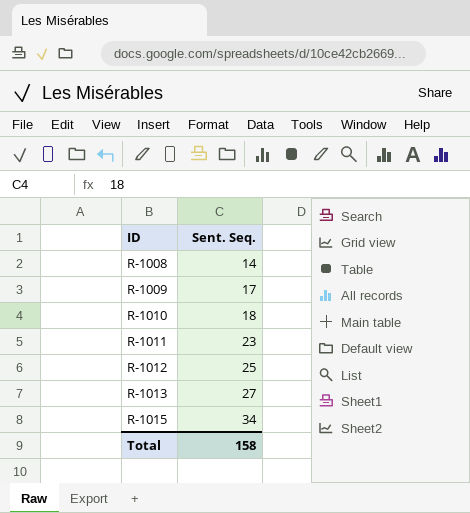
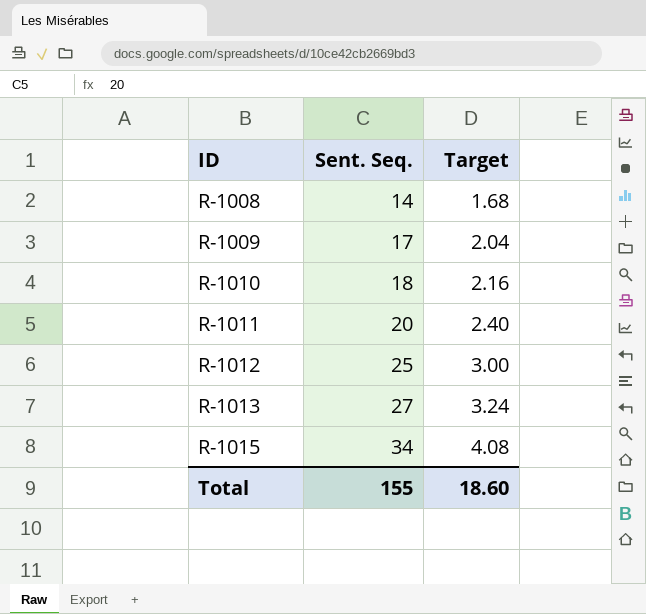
column Target | formula: none -> [Sent. Seq.] * 0.12
R-1011 | Sent. Seq.: 23 -> 20
Total | Sent. Seq.: 158 -> 155

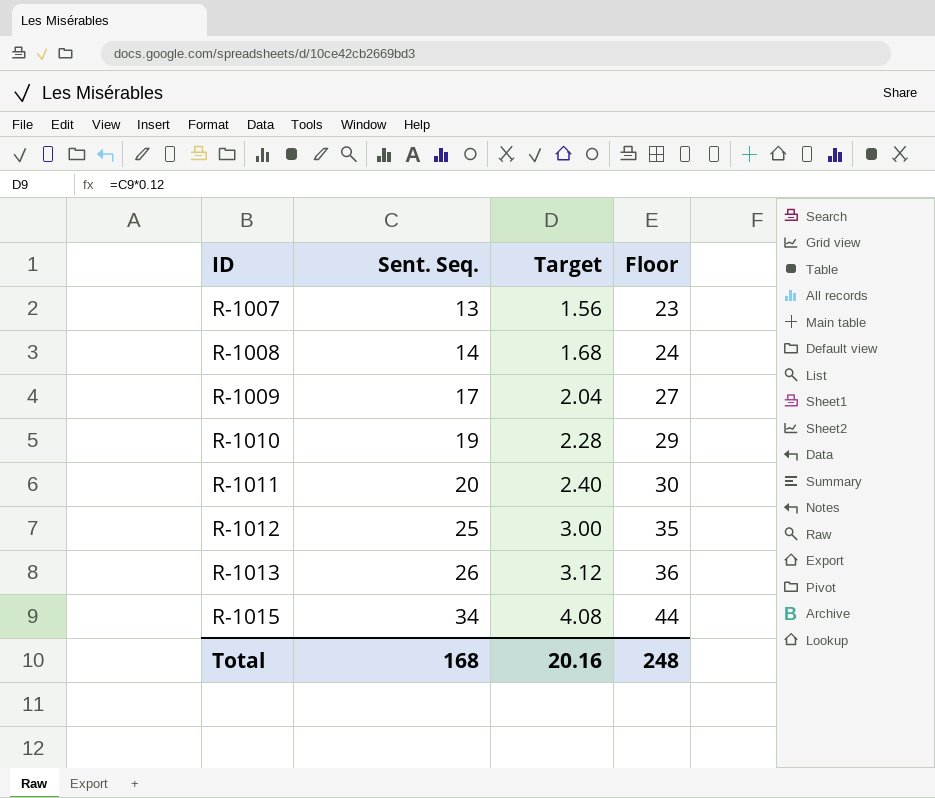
column Floor | formula: none -> [Sent. Seq.] + 10
row R-1007: none -> 13 | 1.56 | 23
R-1010 | Sent. Seq.: 18 -> 19
R-1010 | Target: 2.16 -> 2.28
R-1013 | Sent. Seq.: 27 -> 26
R-1013 | Target: 3.24 -> 3.12
Total | Sent. Seq.: 155 -> 168
Total | Target: 18.60 -> 20.16

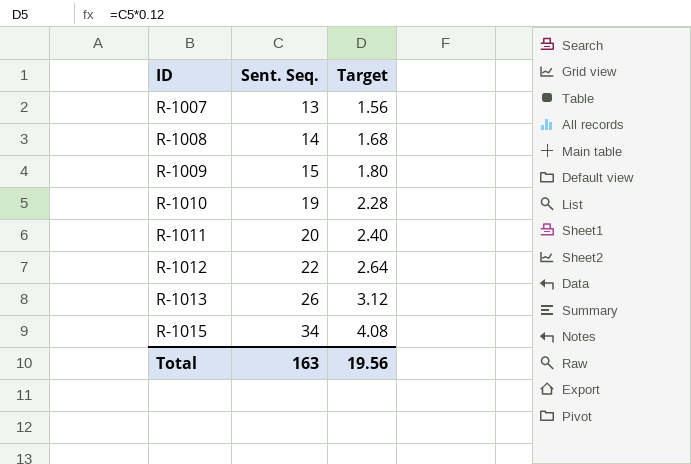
column Floor | formula: [Sent. Seq.] + 10 -> none
R-1009 | Sent. Seq.: 17 -> 15
R-1009 | Target: 2.04 -> 1.80
R-1012 | Sent. Seq.: 25 -> 22
R-1012 | Target: 3.00 -> 2.64
Total | Sent. Seq.: 168 -> 163
Total | Target: 20.16 -> 19.56

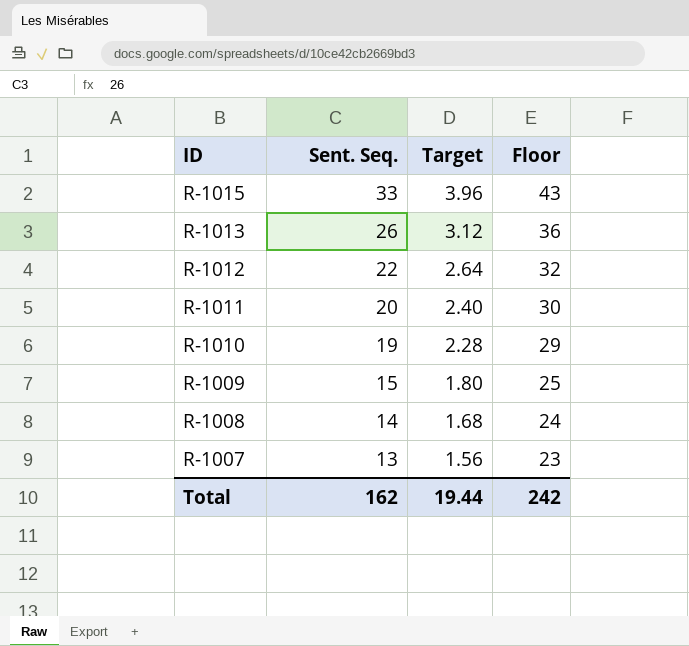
row order: ID ascending -> ID descending
column Floor | formula: none -> [Sent. Seq.] + 10
R-1015 | Sent. Seq.: 34 -> 33
R-1015 | Target: 4.08 -> 3.96
Total | Sent. Seq.: 163 -> 162
Total | Target: 19.56 -> 19.44

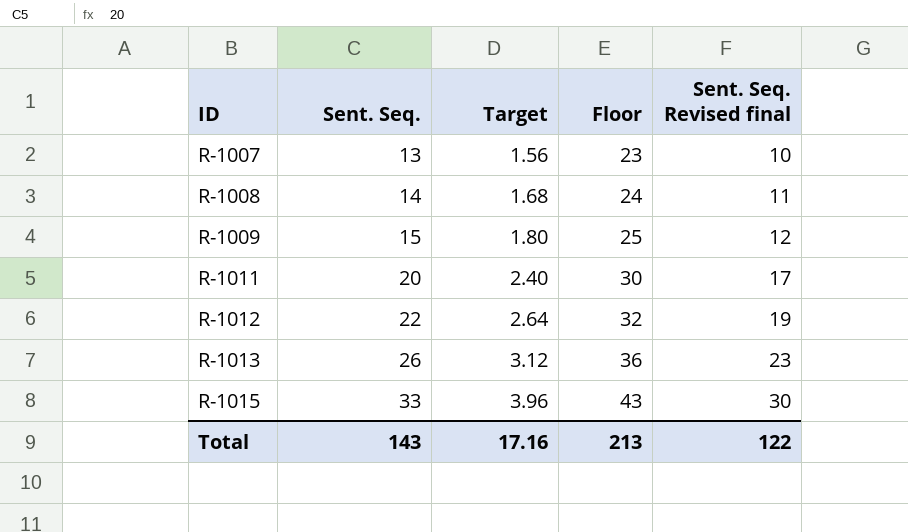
row order: ID descending -> ID ascending
column Sent. Seq. Revised final | formula: none -> [Sent. Seq.] - 3
row R-1010: 19 | 2.28 | 29 -> none
Total | Sent. Seq.: 162 -> 143
Total | Target: 19.44 -> 17.16
Total | Floor: 242 -> 213

